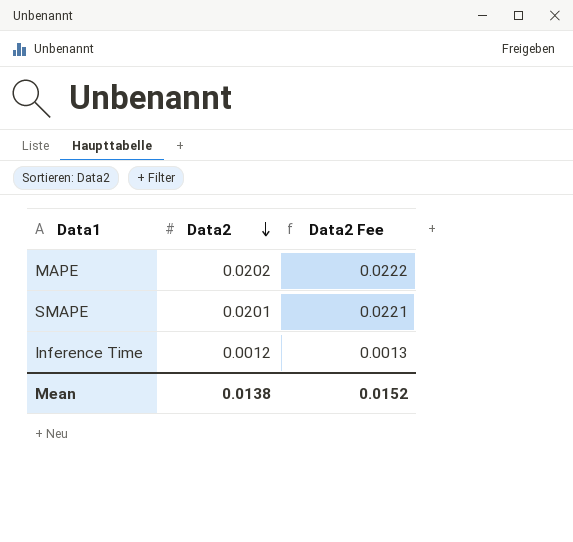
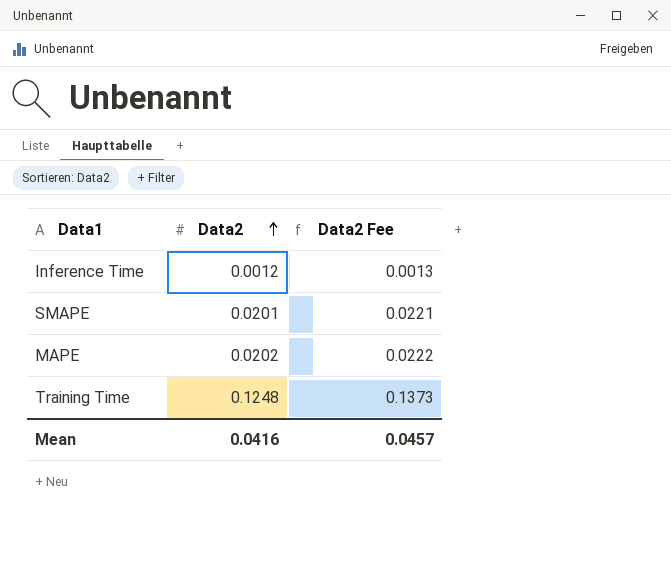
row order: Data2 descending -> Data2 ascending
row Training Time: none -> 0.1248 | 0.1373
Mean | Data2: 0.0138 -> 0.0416
Mean | Data2 Fee: 0.0152 -> 0.0457

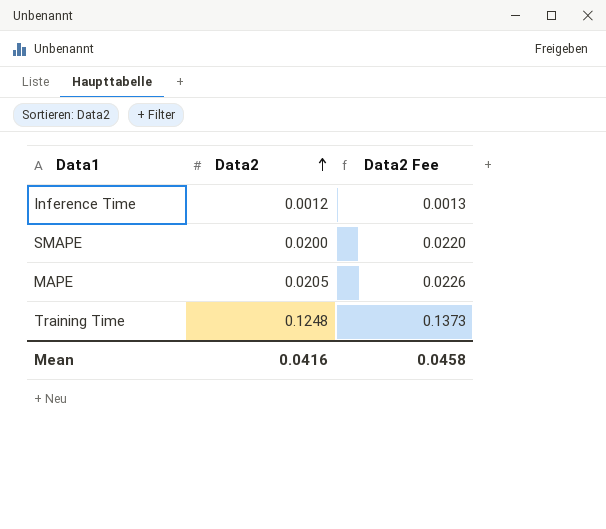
SMAPE | Data2: 0.0201 -> 0.0200
SMAPE | Data2 Fee: 0.0221 -> 0.0220
MAPE | Data2: 0.0202 -> 0.0205
MAPE | Data2 Fee: 0.0222 -> 0.0226
Mean | Data2 Fee: 0.0457 -> 0.0458

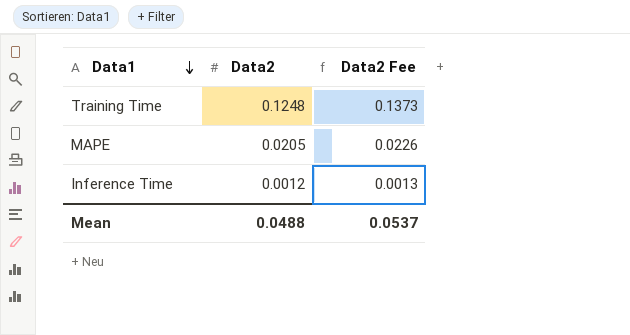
row order: Data2 ascending -> Data1 descending
row SMAPE: 0.0200 | 0.0220 -> none
Mean | Data2: 0.0416 -> 0.0488
Mean | Data2 Fee: 0.0458 -> 0.0537

